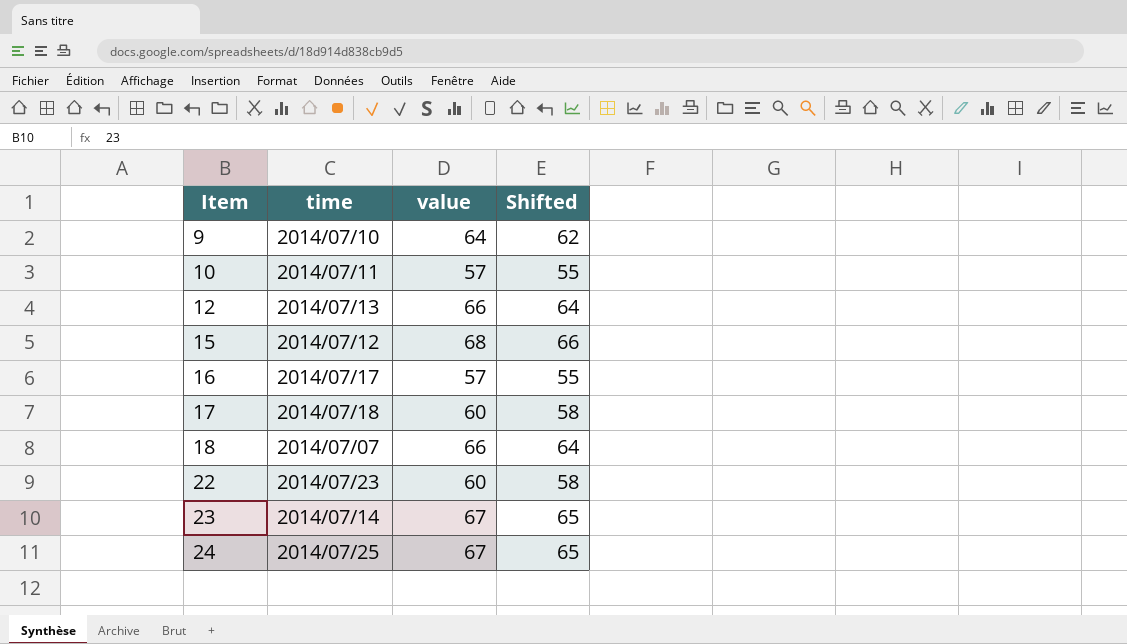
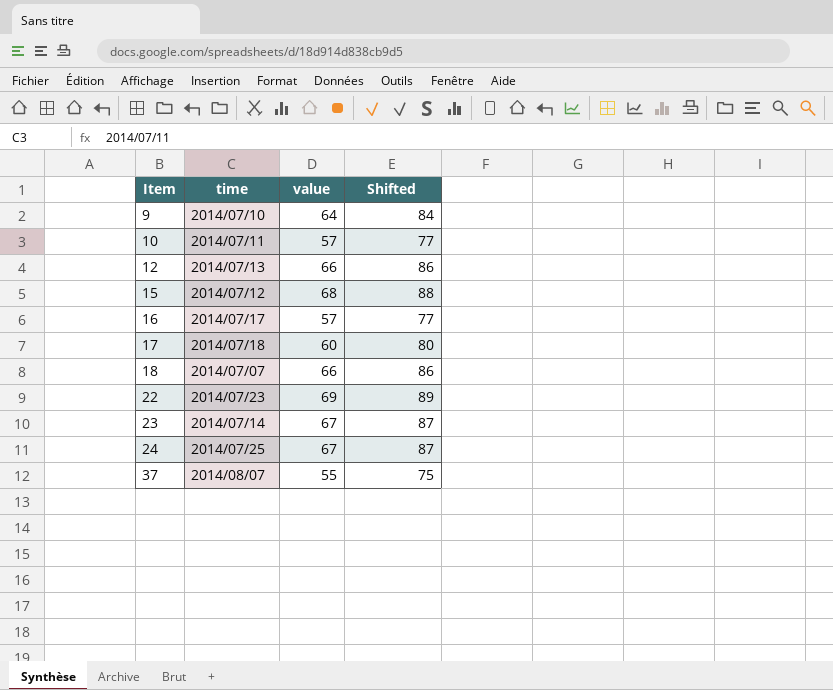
column Shifted | formula: [value] - 2 -> [value] + 20
22 | value: 60 -> 69
row 37: none -> 2014/08/07 | 55 | 75

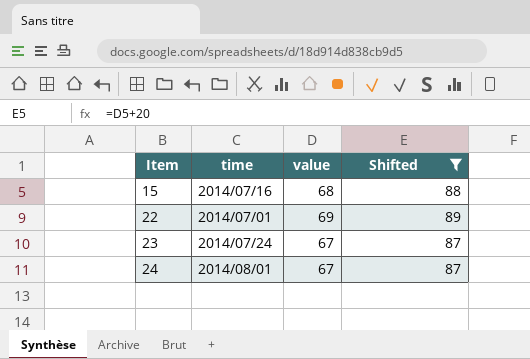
filter: none -> Shifted >= 87
15 | time: 2014/07/12 -> 2014/07/16
22 | time: 2014/07/23 -> 2014/07/01
23 | time: 2014/07/14 -> 2014/07/24
24 | time: 2014/07/25 -> 2014/08/01

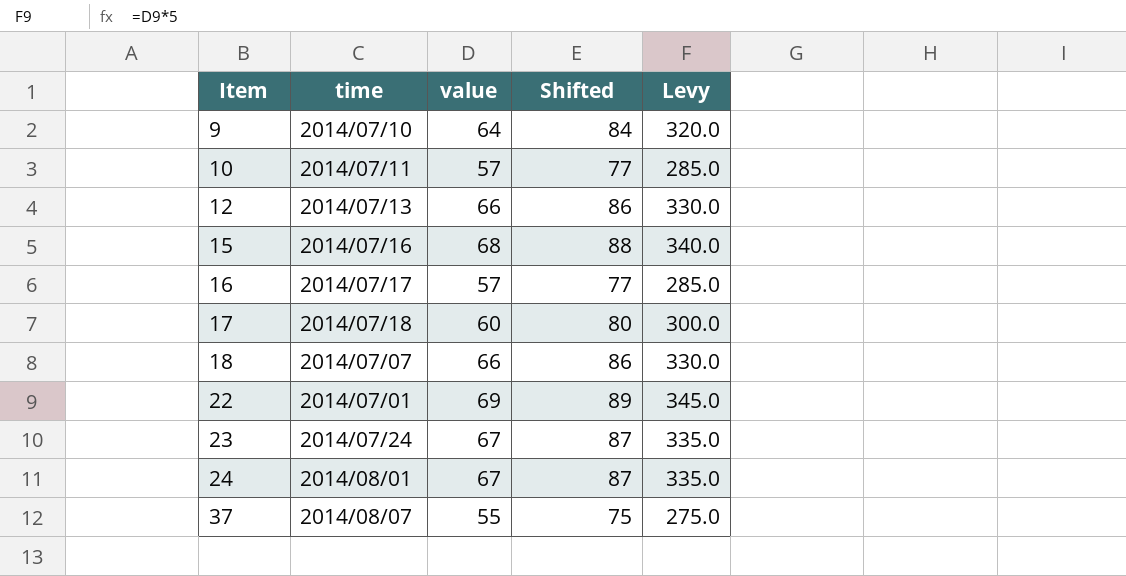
filter: Shifted >= 87 -> none
column Levy | formula: none -> [value] * 5

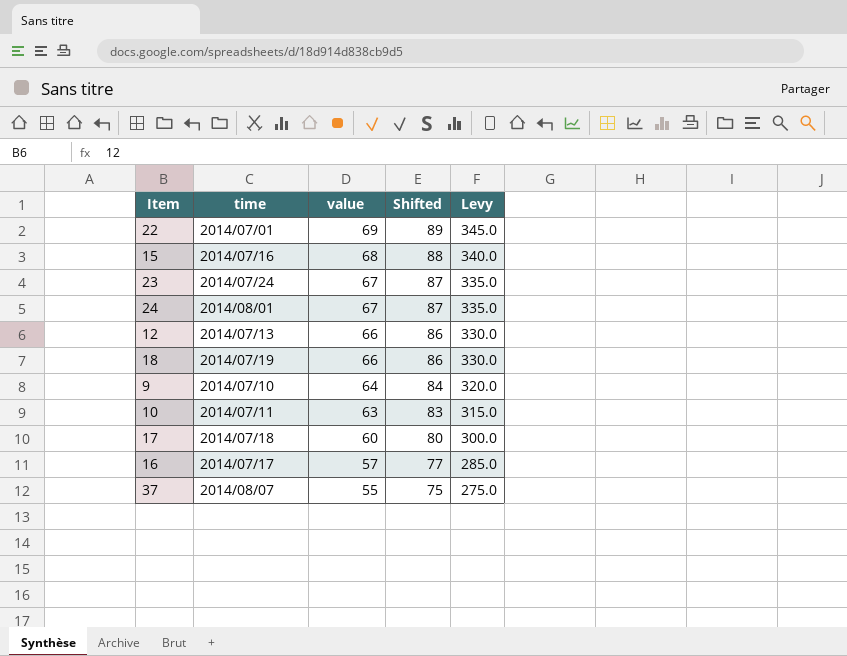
row order: Item ascending -> value descending
18 | time: 2014/07/07 -> 2014/07/19
10 | value: 57 -> 63
10 | Shifted: 77 -> 83
10 | Levy: 285.0 -> 315.0

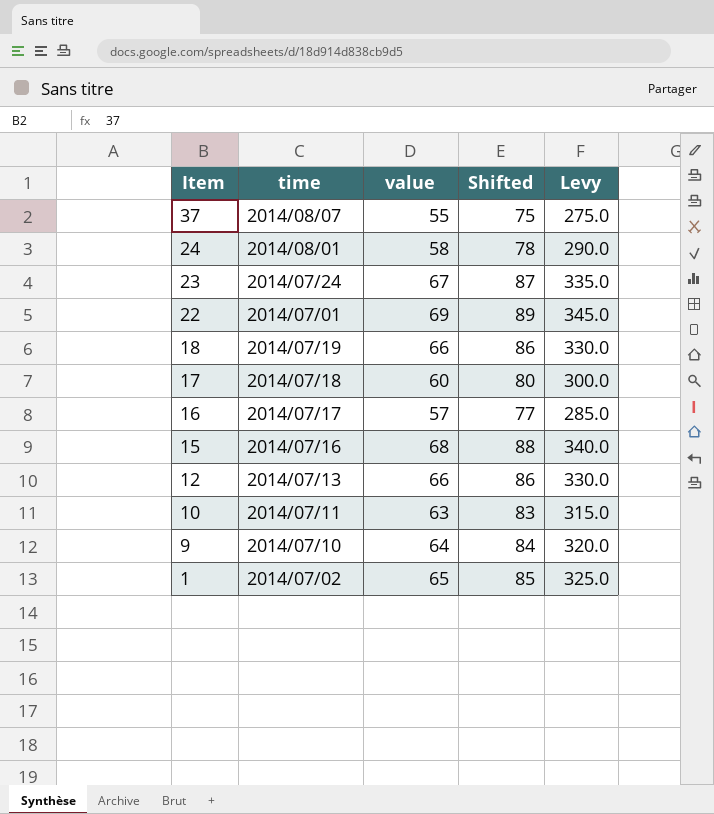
row order: value descending -> Item descending
24 | value: 67 -> 58
24 | Shifted: 87 -> 78
24 | Levy: 335.0 -> 290.0
row 1: none -> 2014/07/02 | 65 | 85 | 325.0

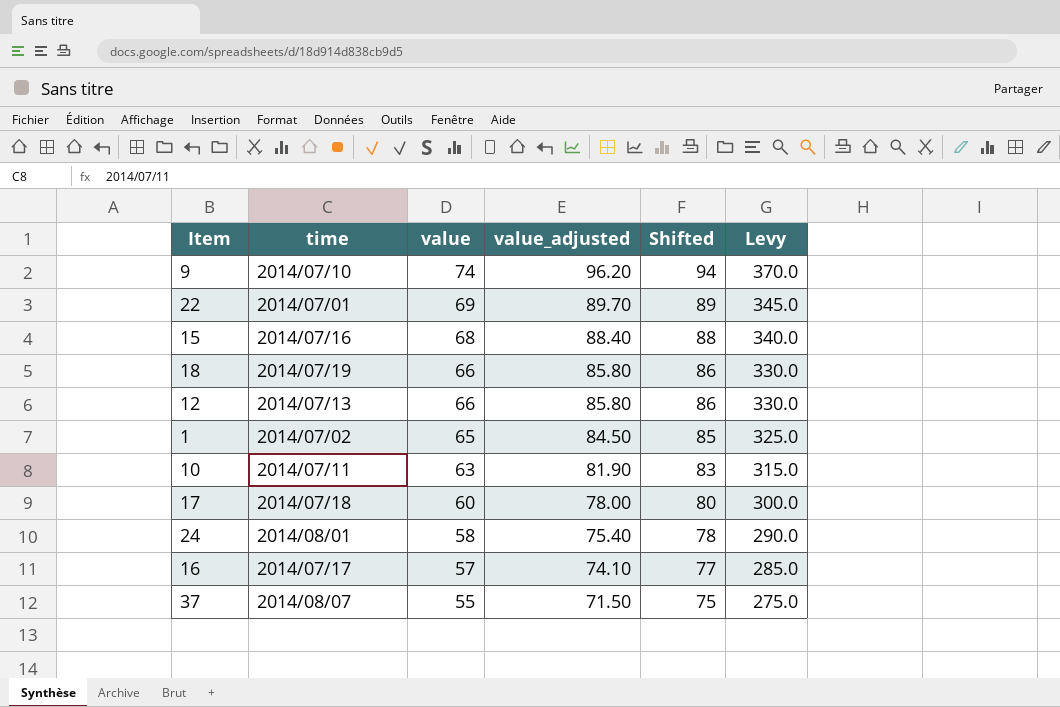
row order: Item descending -> value descending
column value_adjusted | formula: none -> [value] * 1.3
row 23: 2014/07/24 | 67 | 87 | 335.0 -> none
9 | value: 64 -> 74
9 | Shifted: 84 -> 94
9 | Levy: 320.0 -> 370.0

